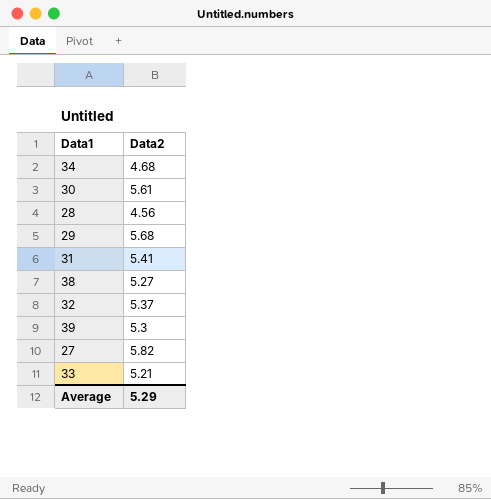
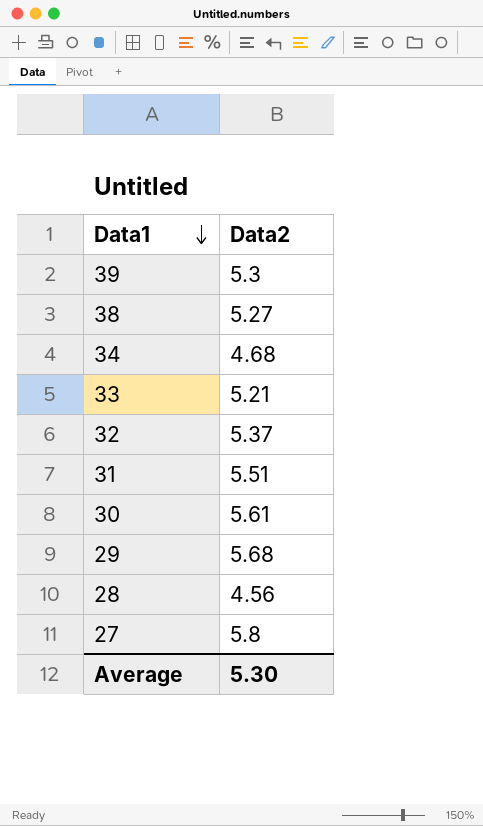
row order: none -> Data1 descending
31 | Data2: 5.41 -> 5.51
27 | Data2: 5.82 -> 5.8
Average | Data2: 5.29 -> 5.30

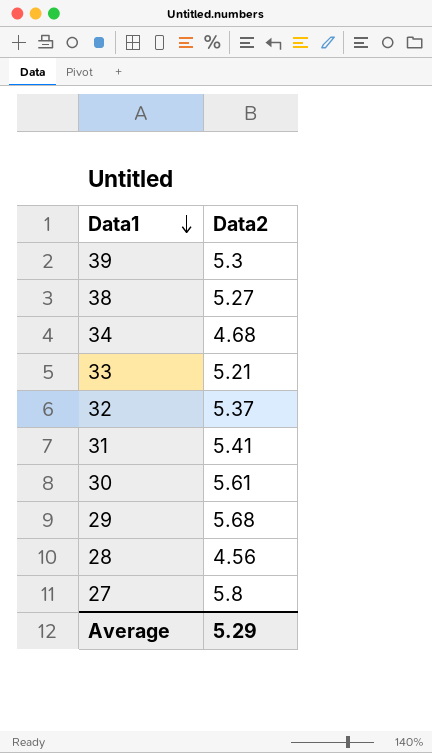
31 | Data2: 5.51 -> 5.41
Average | Data2: 5.30 -> 5.29

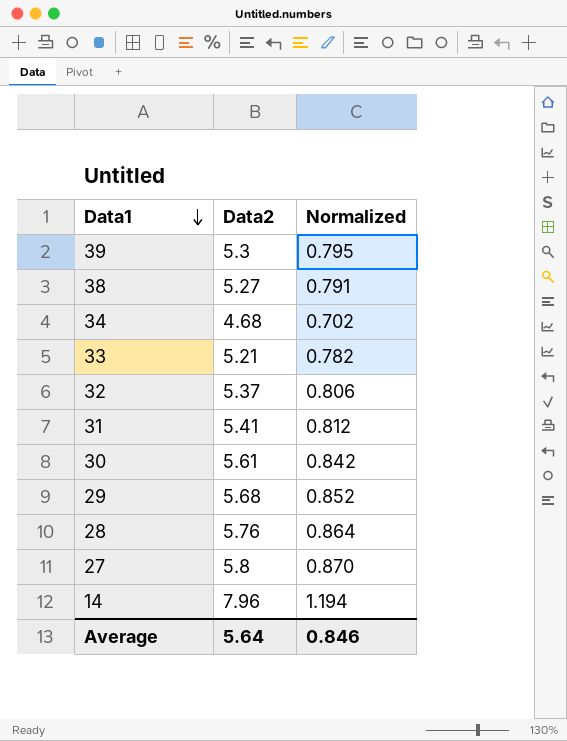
column Normalized | formula: none -> [Data2] * 0.15
28 | Data2: 4.56 -> 5.76
row 14: none -> 7.96 | 1.194
Average | Data2: 5.29 -> 5.64

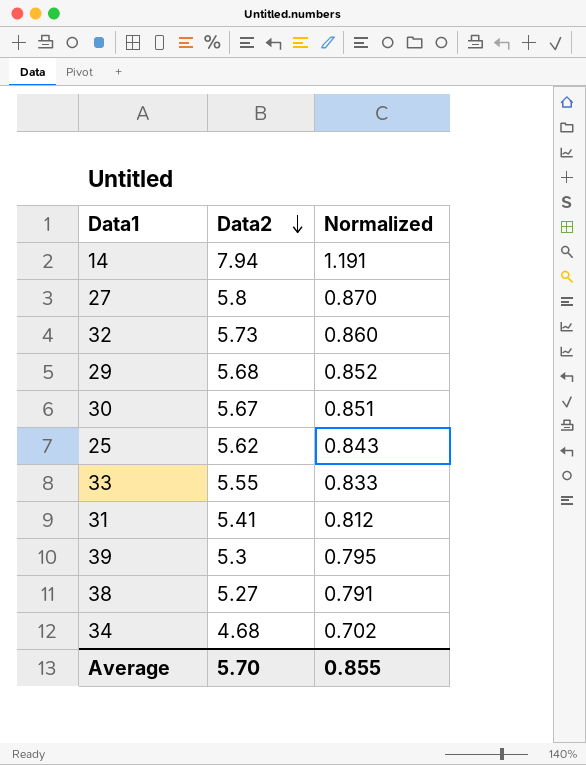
row order: Data1 descending -> Data2 descending
row 28: 5.76 | 0.864 -> none
14 | Data2: 7.96 -> 7.94
14 | Normalized: 1.194 -> 1.191
32 | Data2: 5.37 -> 5.73
32 | Normalized: 0.806 -> 0.860
30 | Data2: 5.61 -> 5.67
30 | Normalized: 0.842 -> 0.851
row 25: none -> 5.62 | 0.843
33 | Data2: 5.21 -> 5.55
33 | Normalized: 0.782 -> 0.833
Average | Data2: 5.64 -> 5.70
Average | Normalized: 0.846 -> 0.855

